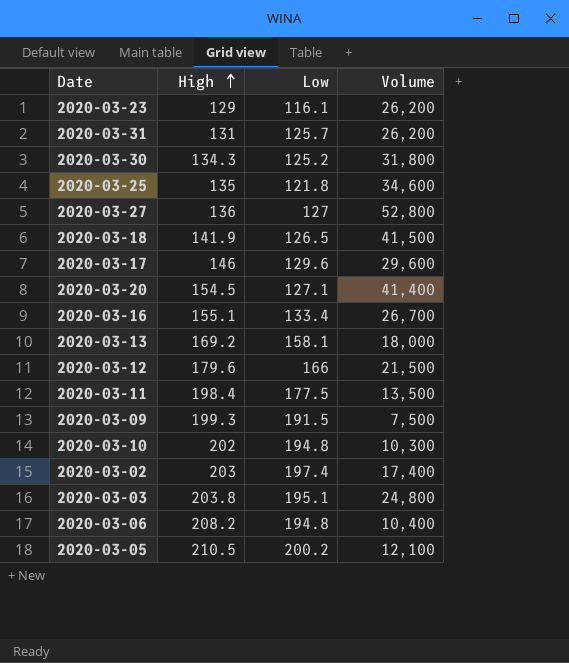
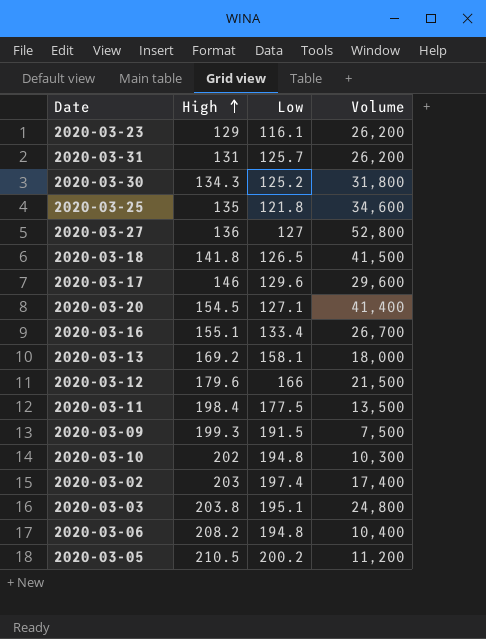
2020-03-18 | High: 141.9 -> 141.8
2020-03-05 | Volume: 12,100 -> 11,200

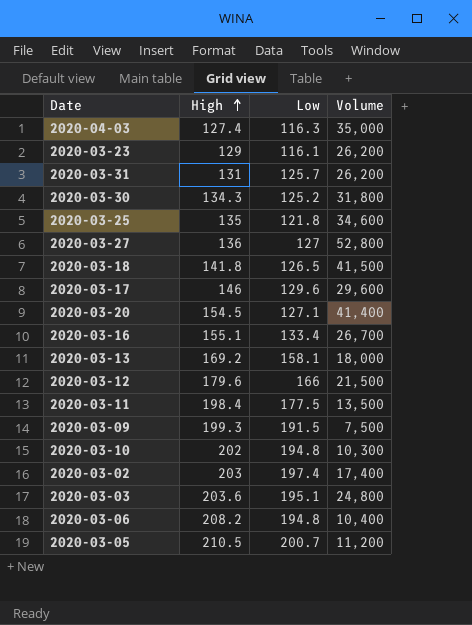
row 2020-04-03: none -> 127.4 | 116.3 | 35,000
2020-03-03 | High: 203.8 -> 203.6
2020-03-05 | Low: 200.2 -> 200.7

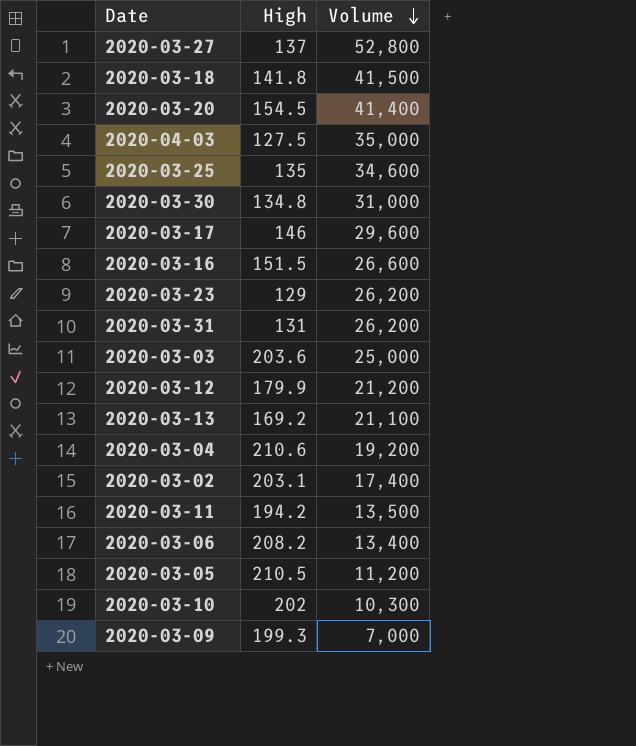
row order: High ascending -> Volume descending
column Low | position: 3 -> none
2020-03-27 | High: 136 -> 137
2020-04-03 | High: 127.4 -> 127.5
2020-03-30 | High: 134.3 -> 134.8
2020-03-30 | Volume: 31,800 -> 31,000
2020-03-16 | High: 155.1 -> 151.5
2020-03-16 | Volume: 26,700 -> 26,600
2020-03-03 | Volume: 24,800 -> 25,000
2020-03-12 | High: 179.6 -> 179.9
2020-03-12 | Volume: 21,500 -> 21,200
2020-03-13 | Volume: 18,000 -> 21,100
row 2020-03-04: none -> 210.6 | 19,200
2020-03-02 | High: 203 -> 203.1
2020-03-11 | High: 198.4 -> 194.2
2020-03-06 | Volume: 10,400 -> 13,400
2020-03-09 | Volume: 7,500 -> 7,000

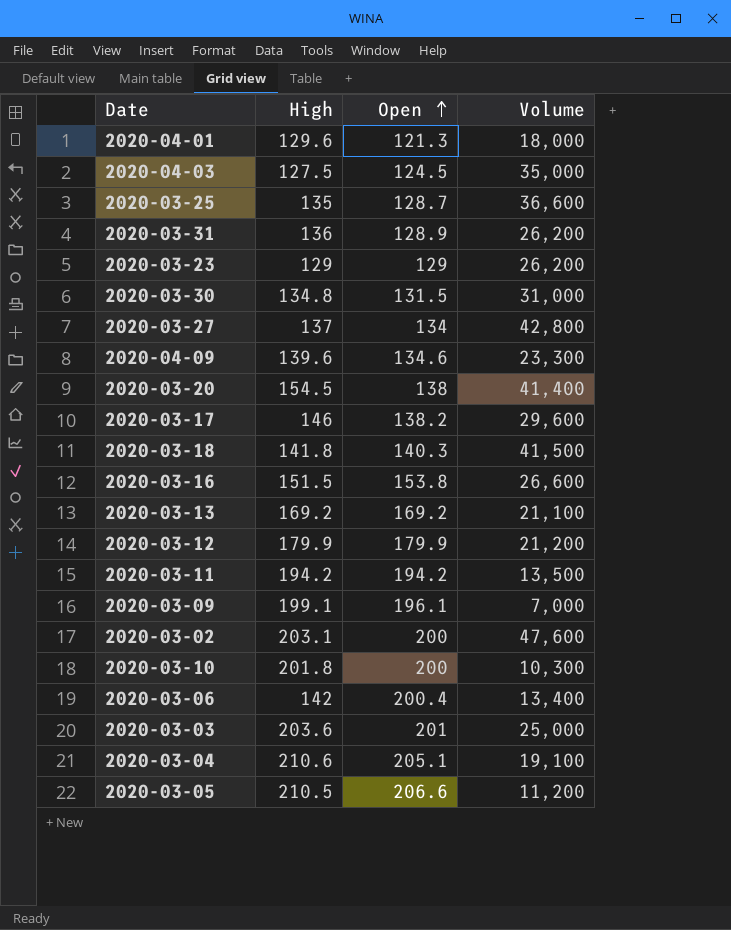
row order: Volume descending -> Open ascending
column Open | position: none -> 3
row 2020-04-01: none -> 129.6 | 121.3 | 18,000
2020-03-25 | Volume: 34,600 -> 36,600
2020-03-31 | High: 131 -> 136
2020-03-27 | Volume: 52,800 -> 42,800
row 2020-04-09: none -> 139.6 | 134.6 | 23,300
2020-03-09 | High: 199.3 -> 199.1
2020-03-02 | Volume: 17,400 -> 47,600
2020-03-10 | High: 202 -> 201.8
2020-03-06 | High: 208.2 -> 142
2020-03-04 | Volume: 19,200 -> 19,100

